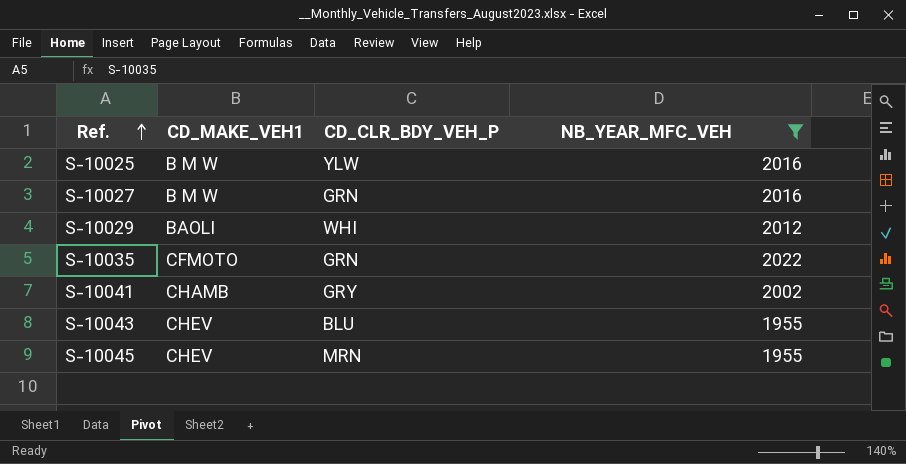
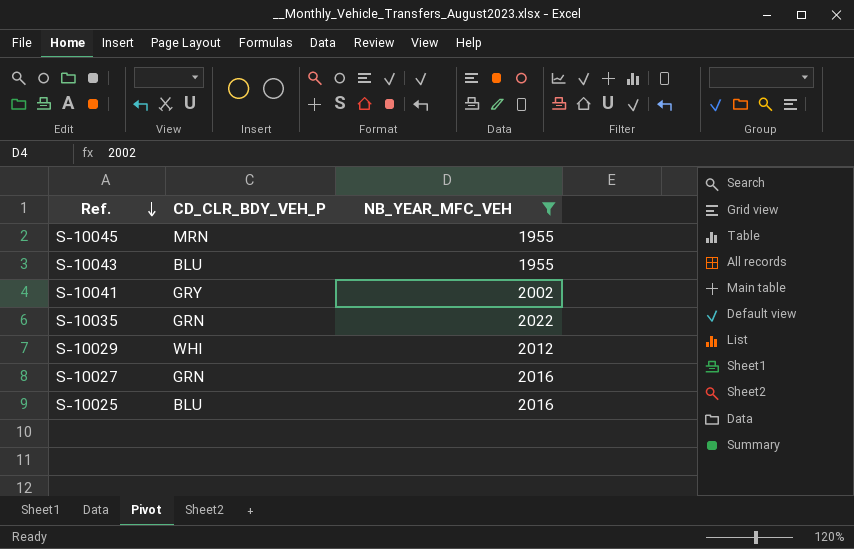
row order: Ref. ascending -> Ref. descending
column CD_MAKE_VEH1 | position: 2 -> none
S-10025 | CD_CLR_BDY_VEH_P: YLW -> BLU

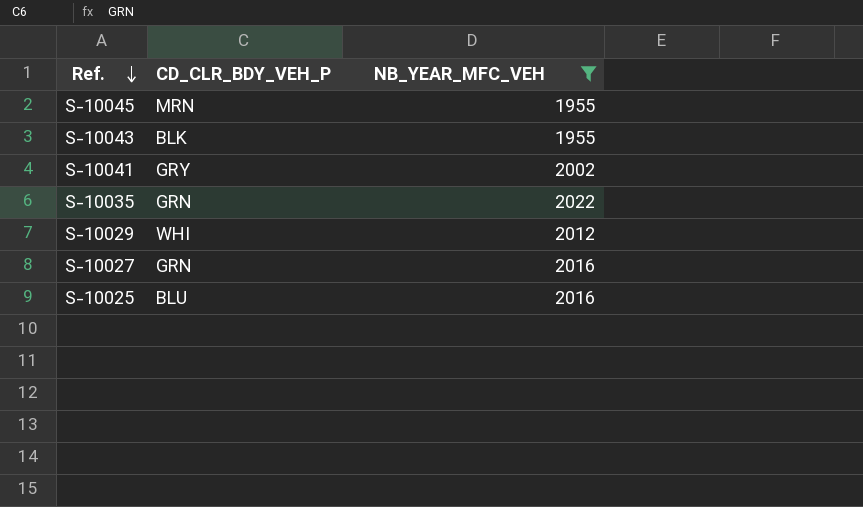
S-10043 | CD_CLR_BDY_VEH_P: BLU -> BLK

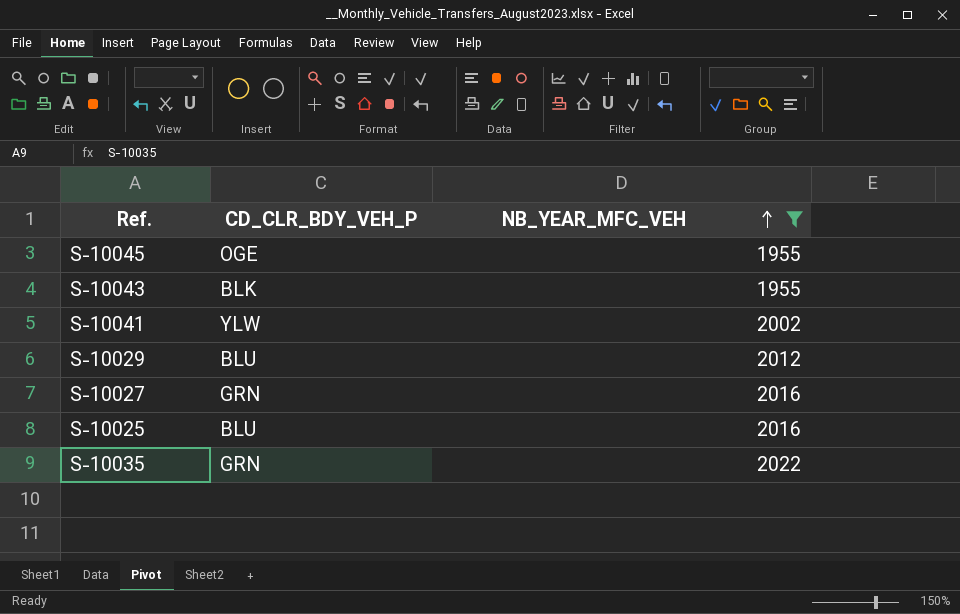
row order: Ref. descending -> NB_YEAR_MFC_VEH ascending
S-10045 | CD_CLR_BDY_VEH_P: MRN -> OGE
S-10041 | CD_CLR_BDY_VEH_P: GRY -> YLW
S-10029 | CD_CLR_BDY_VEH_P: WHI -> BLU

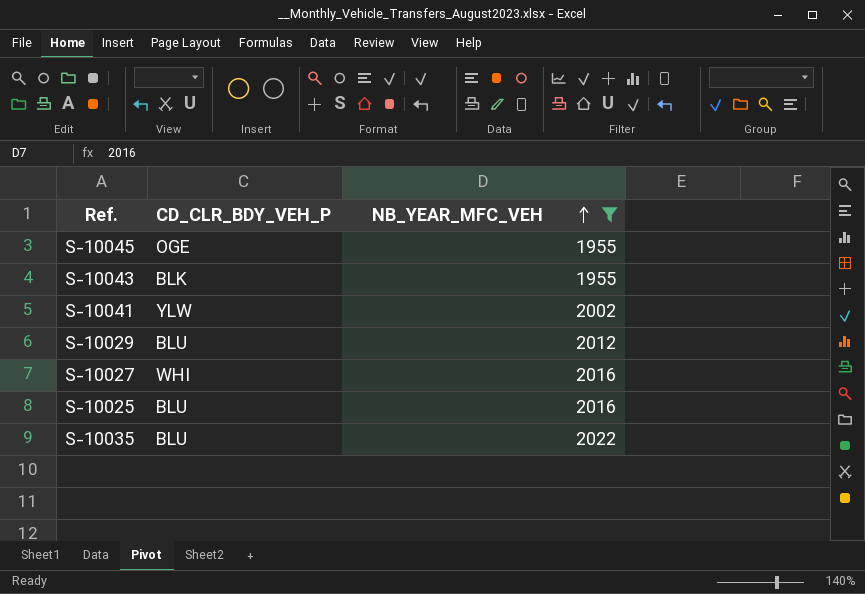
S-10027 | CD_CLR_BDY_VEH_P: GRN -> WHI
S-10035 | CD_CLR_BDY_VEH_P: GRN -> BLU

